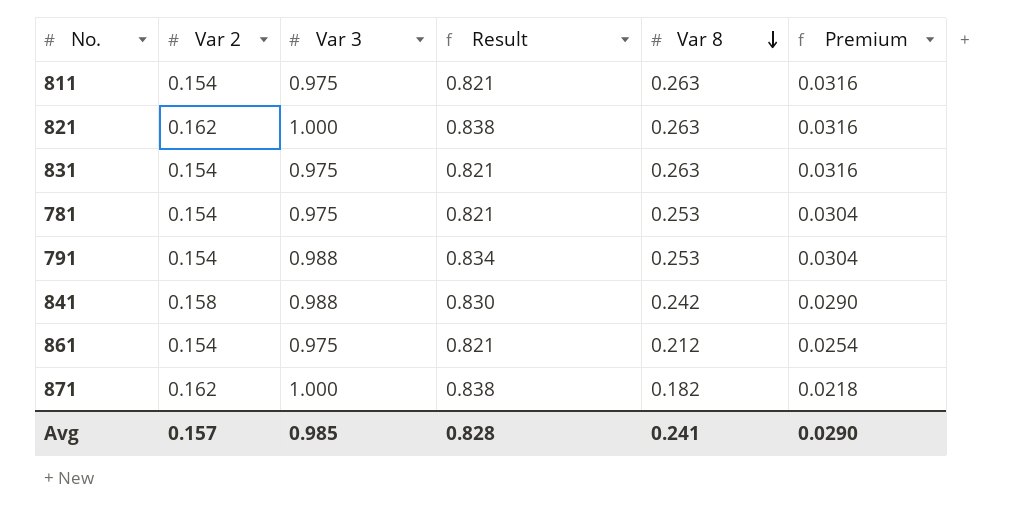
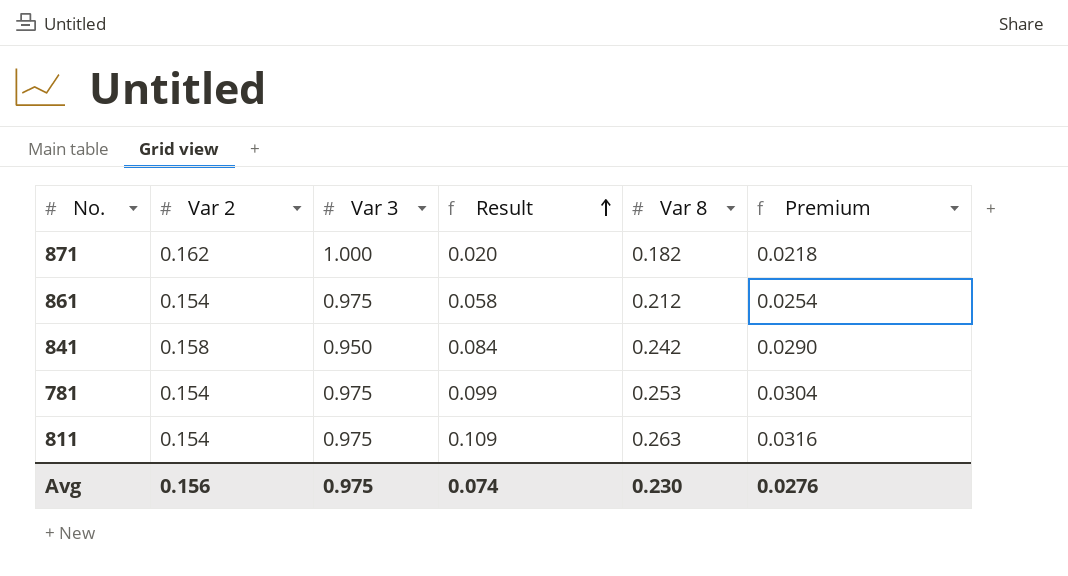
row order: Var 8 descending -> Result ascending
column Result | formula: [Var 3] - [Var 2] -> [Var 8] - [Var 2]
row 821: 0.162 | 1.000 | 0.838 | 0.263 | 0.0316 -> none
row 831: 0.154 | 0.975 | 0.821 | 0.263 | 0.0316 -> none
row 791: 0.154 | 0.988 | 0.834 | 0.253 | 0.0304 -> none
841 | Var 3: 0.988 -> 0.950
Avg | Var 2: 0.157 -> 0.156
Avg | Var 3: 0.985 -> 0.975
Avg | Result: 0.828 -> 0.074
Avg | Var 8: 0.241 -> 0.230
Avg | Premium: 0.0290 -> 0.0276

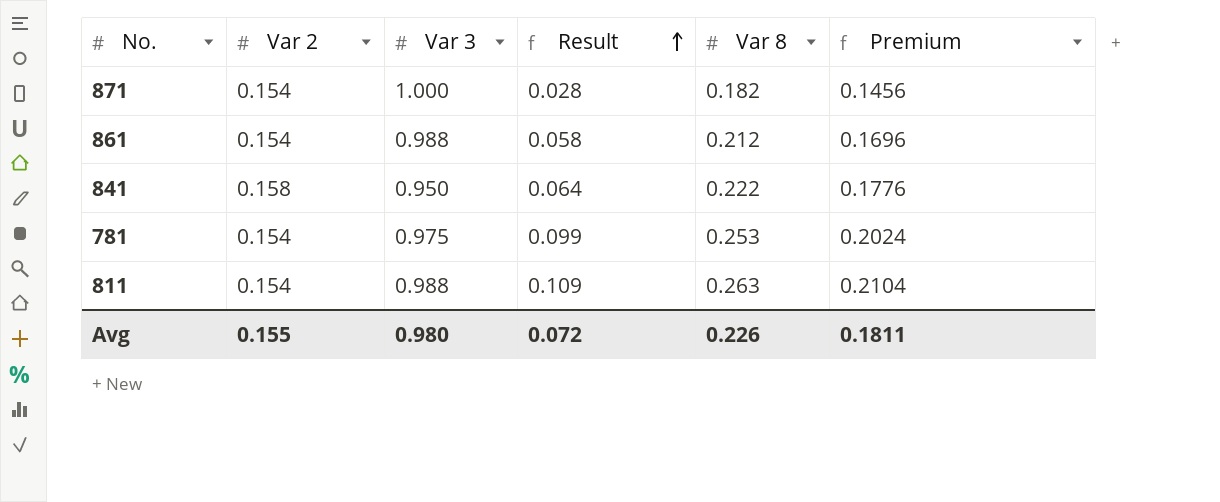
column Premium | formula: [Var 8] * 0.12 -> [Var 8] * 0.8
871 | Var 2: 0.162 -> 0.154
871 | Result: 0.020 -> 0.028
861 | Var 3: 0.975 -> 0.988
841 | Result: 0.084 -> 0.064
841 | Var 8: 0.242 -> 0.222
811 | Var 3: 0.975 -> 0.988
Avg | Var 2: 0.156 -> 0.155
Avg | Var 3: 0.975 -> 0.980
Avg | Result: 0.074 -> 0.072
Avg | Var 8: 0.230 -> 0.226
Avg | Premium: 0.0276 -> 0.1811

